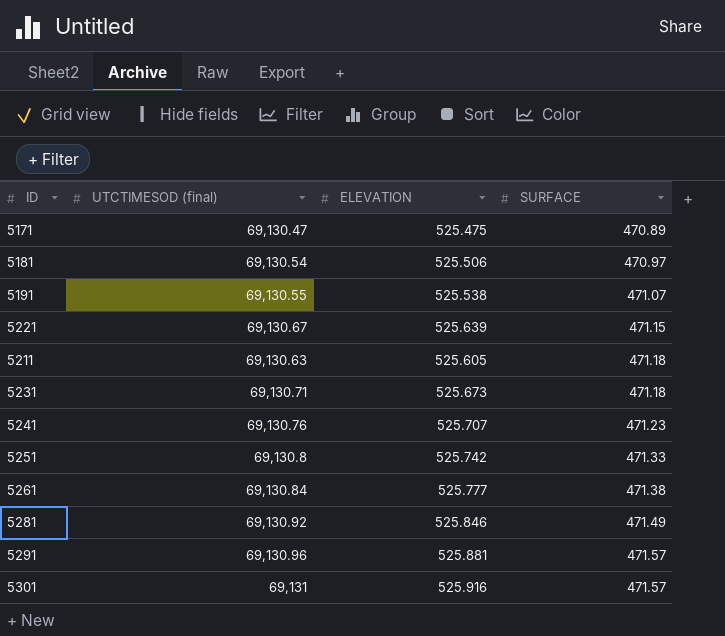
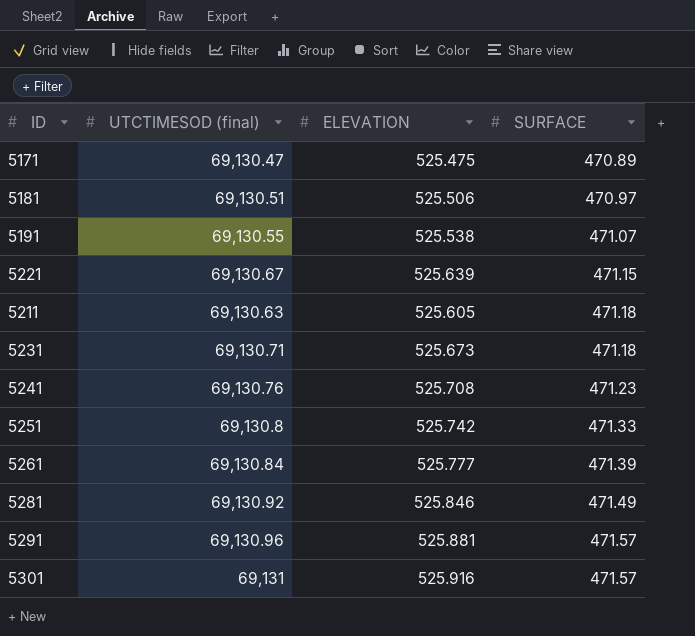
5181 | UTCTIMESOD (final): 69,130.54 -> 69,130.51
5241 | ELEVATION: 525.707 -> 525.708
5261 | SURFACE: 471.38 -> 471.39

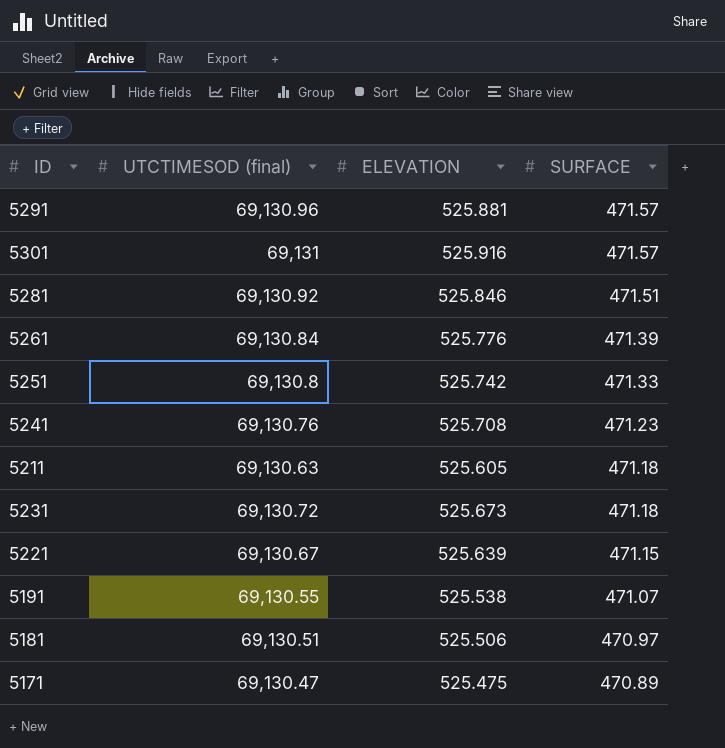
row order: SURFACE ascending -> SURFACE descending
5281 | SURFACE: 471.49 -> 471.51
5261 | ELEVATION: 525.777 -> 525.776
5231 | UTCTIMESOD (final): 69,130.71 -> 69,130.72

